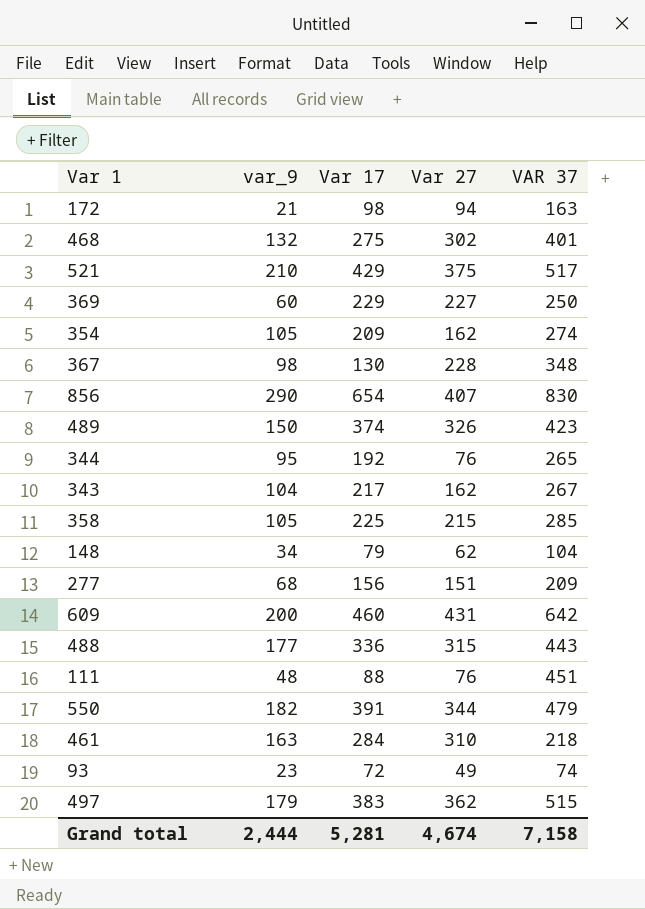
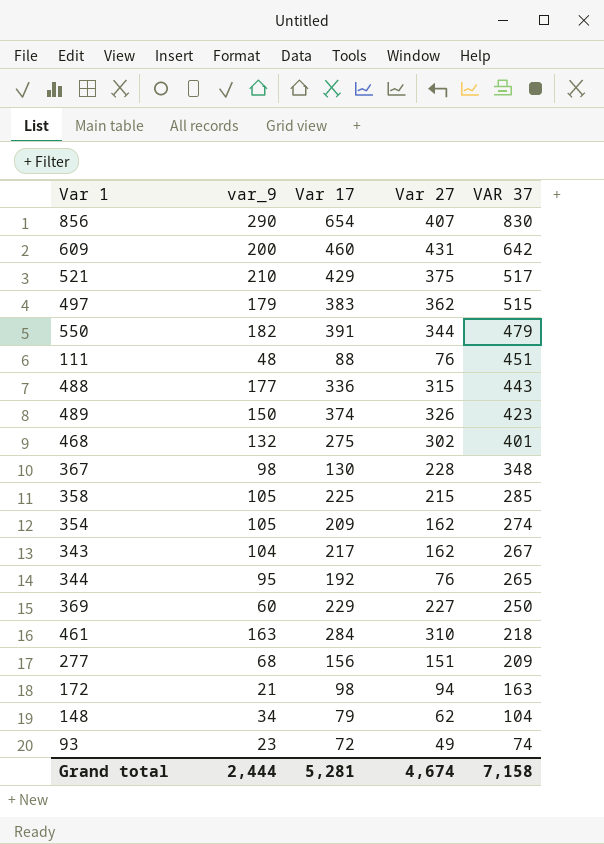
row order: none -> VAR 37 descending

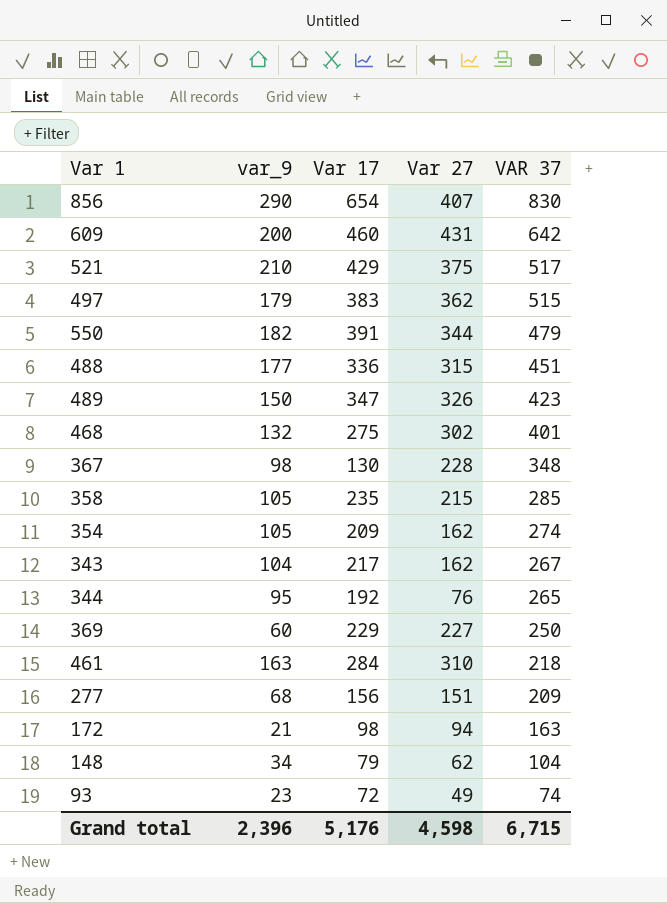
row 111: 48 | 88 | 76 | 451 -> none
488 | VAR 37: 443 -> 451
489 | Var 17: 374 -> 347
358 | Var 17: 225 -> 235
Grand total | var_9: 2,444 -> 2,396
Grand total | Var 17: 5,281 -> 5,176
Grand total | Var 27: 4,674 -> 4,598
Grand total | VAR 37: 7,158 -> 6,715

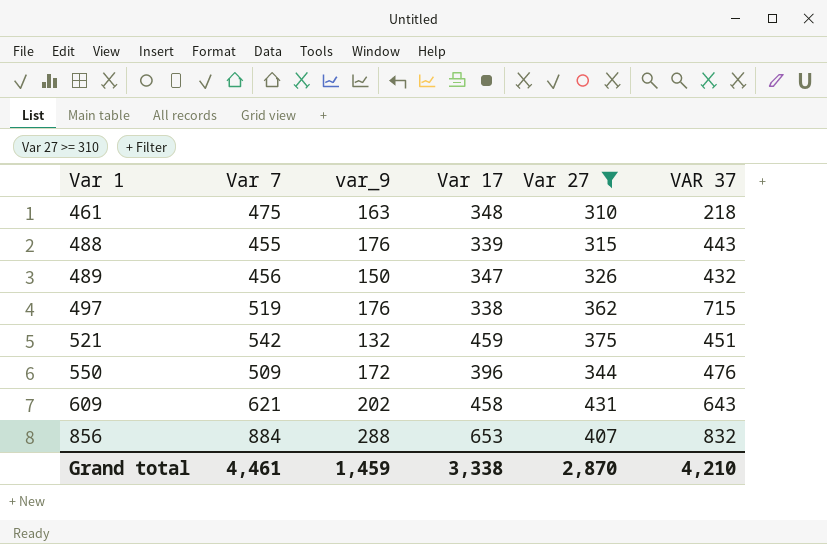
filter: none -> Var 27 >= 310
row order: VAR 37 descending -> Var 1 ascending
column Var 7 | position: none -> 2
461 | Var 17: 284 -> 348
488 | var_9: 177 -> 176
488 | Var 17: 336 -> 339
488 | VAR 37: 451 -> 443
489 | VAR 37: 423 -> 432
497 | var_9: 179 -> 176
497 | Var 17: 383 -> 338
497 | VAR 37: 515 -> 715
521 | var_9: 210 -> 132
521 | Var 17: 429 -> 459
521 | VAR 37: 517 -> 451
550 | var_9: 182 -> 172
550 | Var 17: 391 -> 396
550 | VAR 37: 479 -> 476
609 | var_9: 200 -> 202
609 | Var 17: 460 -> 458
609 | VAR 37: 642 -> 643
856 | var_9: 290 -> 288
856 | Var 17: 654 -> 653
856 | VAR 37: 830 -> 832
Grand total | var_9: 2,396 -> 1,459
Grand total | Var 17: 5,176 -> 3,338
Grand total | Var 27: 4,598 -> 2,870
Grand total | VAR 37: 6,715 -> 4,210

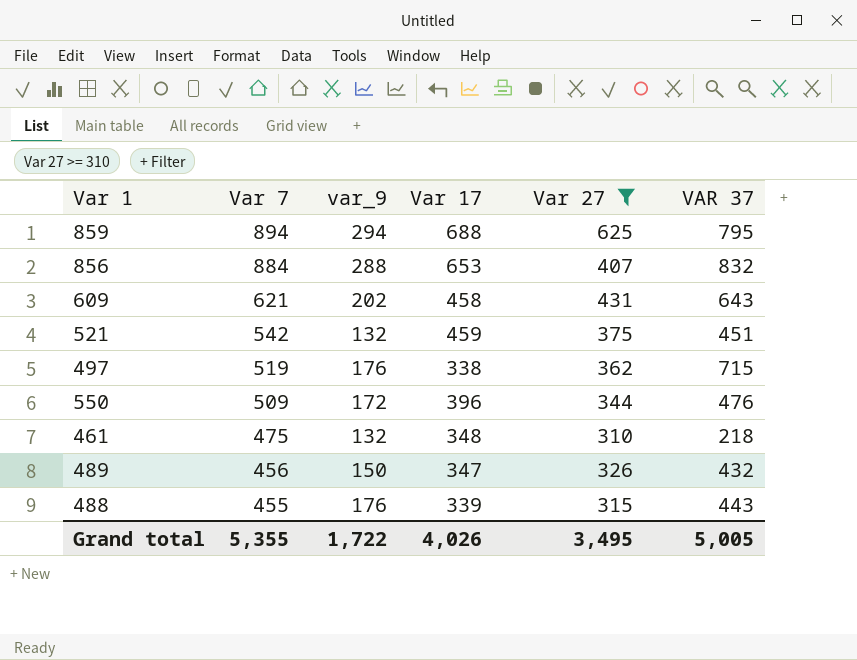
row order: Var 1 ascending -> Var 7 descending
row 859: none -> 894 | 294 | 688 | 625 | 795
461 | var_9: 163 -> 132
Grand total | Var 7: 4,461 -> 5,355
Grand total | var_9: 1,459 -> 1,722
Grand total | Var 17: 3,338 -> 4,026
Grand total | Var 27: 2,870 -> 3,495
Grand total | VAR 37: 4,210 -> 5,005

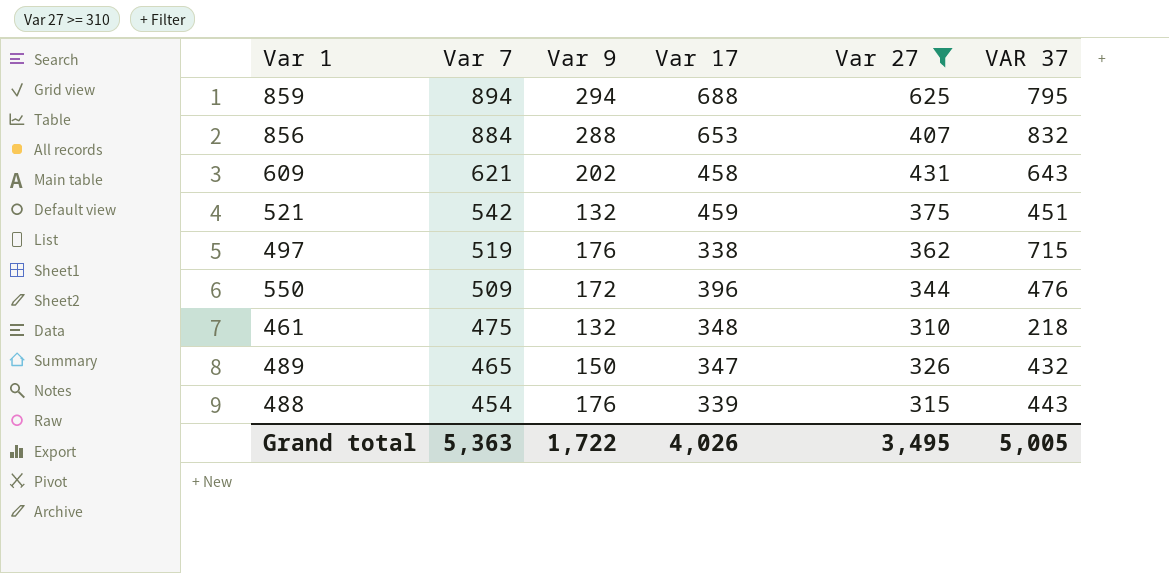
column name: var_9 -> Var 9
489 | Var 7: 456 -> 465
488 | Var 7: 455 -> 454
Grand total | Var 7: 5,355 -> 5,363

